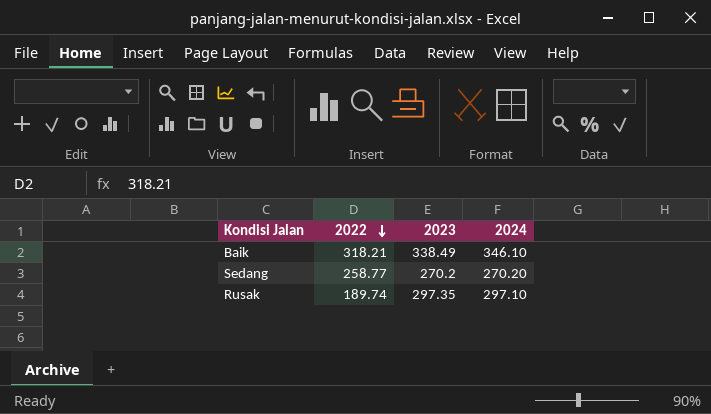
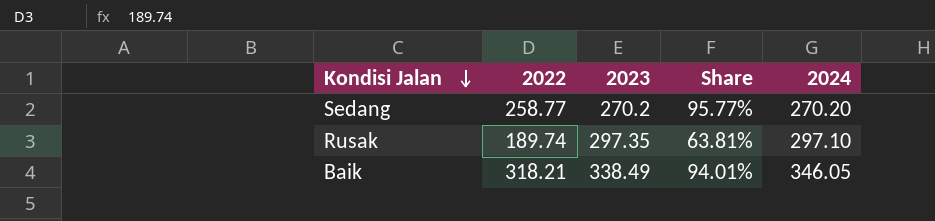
row order: 2022 descending -> Kondisi Jalan descending
column Share | formula: none -> [2022] / [2023]
Baik | 2024: 346.10 -> 346.05

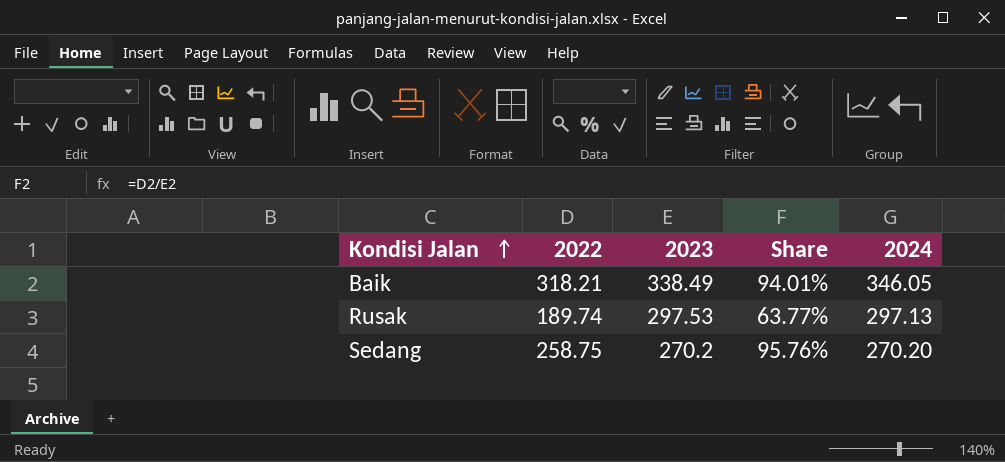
row order: Kondisi Jalan descending -> Kondisi Jalan ascending
Rusak | 2023: 297.35 -> 297.53
Rusak | Share: 63.81% -> 63.77%
Rusak | 2024: 297.10 -> 297.13
Sedang | 2022: 258.77 -> 258.75
Sedang | Share: 95.77% -> 95.76%

